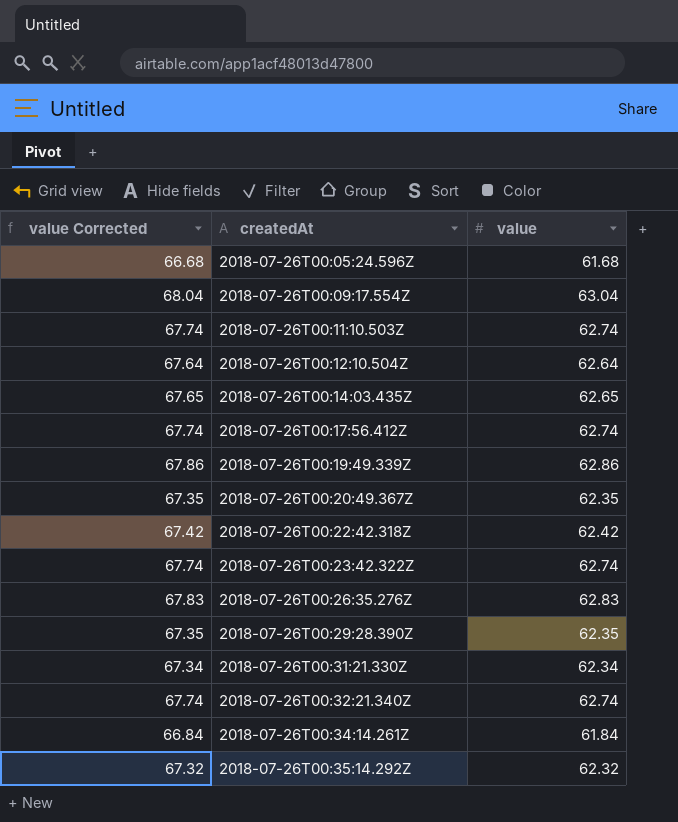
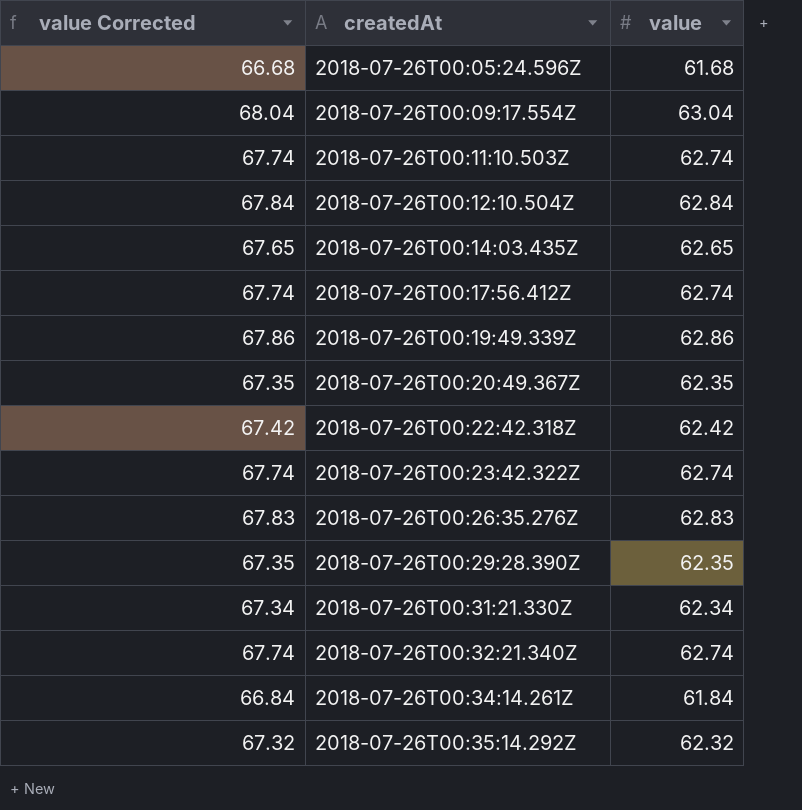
2018-07-26T00:12:10.504Z | value Corrected: 67.64 -> 67.84
2018-07-26T00:12:10.504Z | value: 62.64 -> 62.84

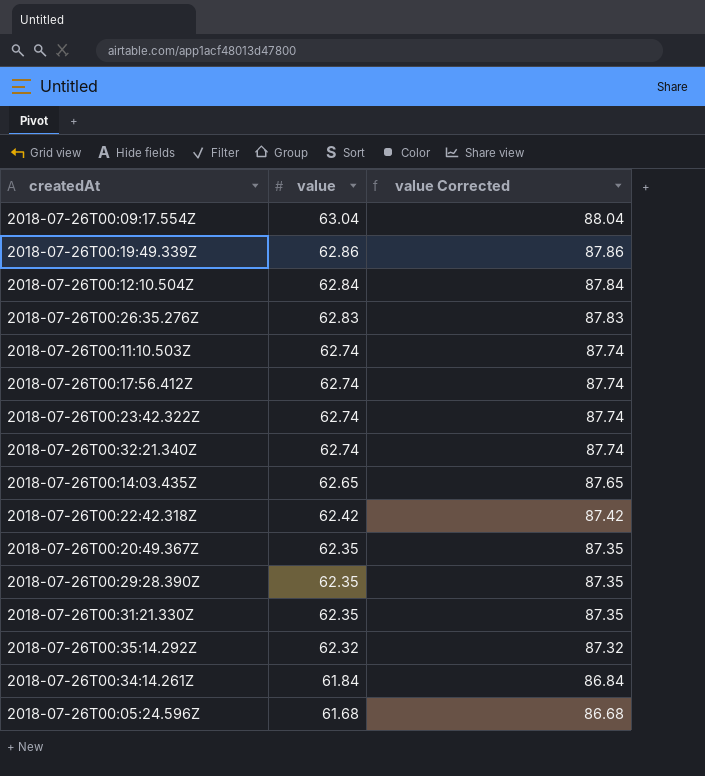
row order: createdAt ascending -> value descending
column value Corrected | formula: [value] + 5 -> [value] + 25
column value Corrected | position: 1 -> 3
2018-07-26T00:31:21.330Z | value: 62.34 -> 62.35

